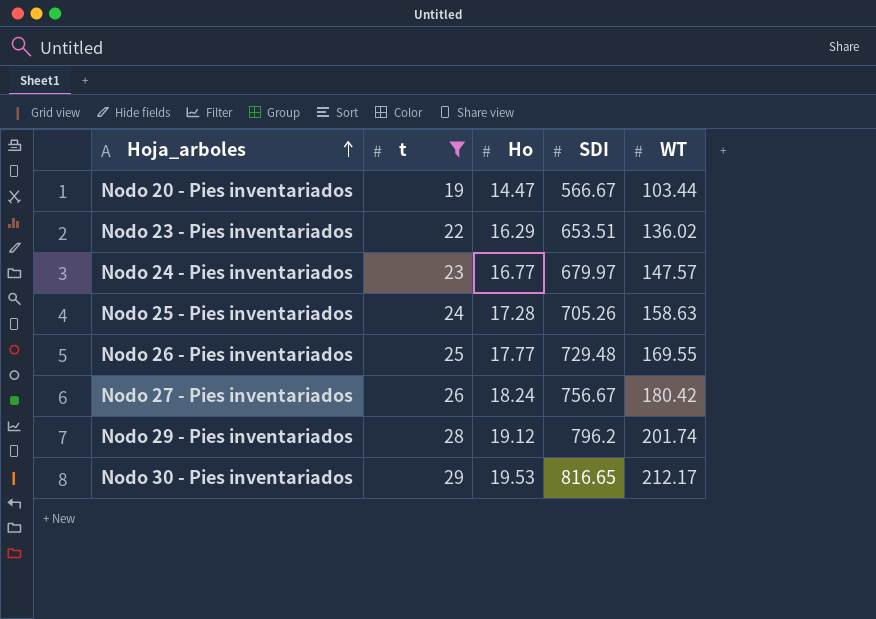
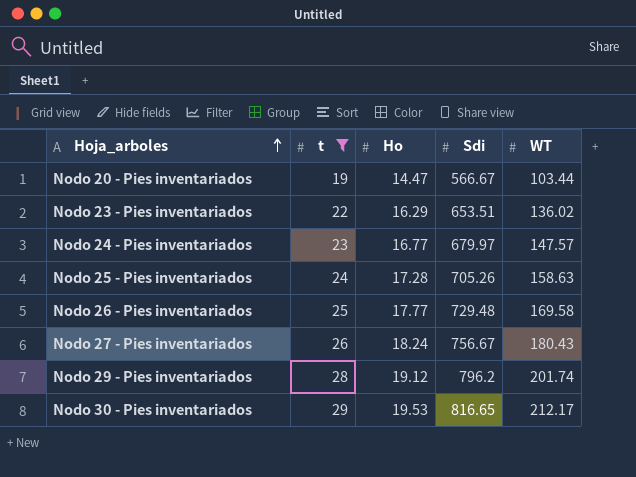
column name: SDI -> Sdi
Nodo 26 - Pies inventariados | WT: 169.55 -> 169.58
Nodo 27 - Pies inventariados | WT: 180.42 -> 180.43

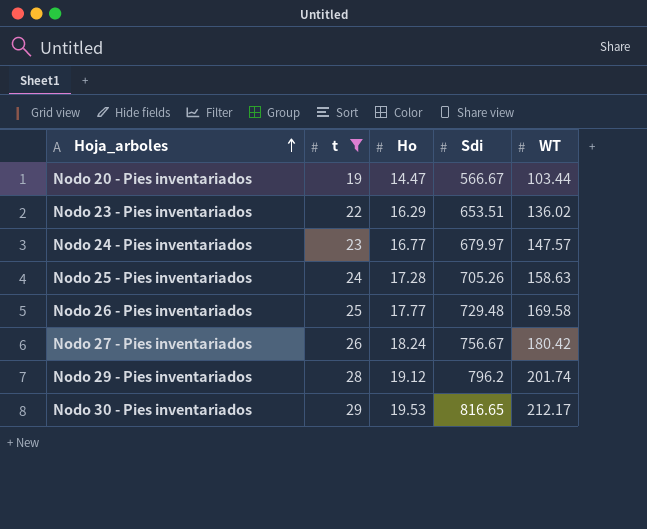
Nodo 27 - Pies inventariados | WT: 180.43 -> 180.42

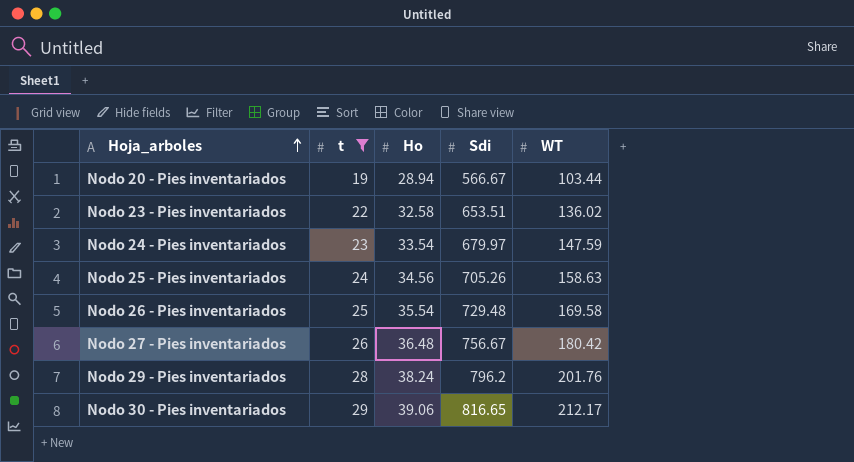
Nodo 20 - Pies inventariados | Ho: 14.47 -> 28.94
Nodo 23 - Pies inventariados | Ho: 16.29 -> 32.58
Nodo 24 - Pies inventariados | Ho: 16.77 -> 33.54
Nodo 24 - Pies inventariados | WT: 147.57 -> 147.59
Nodo 25 - Pies inventariados | Ho: 17.28 -> 34.56
Nodo 26 - Pies inventariados | Ho: 17.77 -> 35.54
Nodo 27 - Pies inventariados | Ho: 18.24 -> 36.48
Nodo 29 - Pies inventariados | Ho: 19.12 -> 38.24
Nodo 29 - Pies inventariados | WT: 201.74 -> 201.76
Nodo 30 - Pies inventariados | Ho: 19.53 -> 39.06

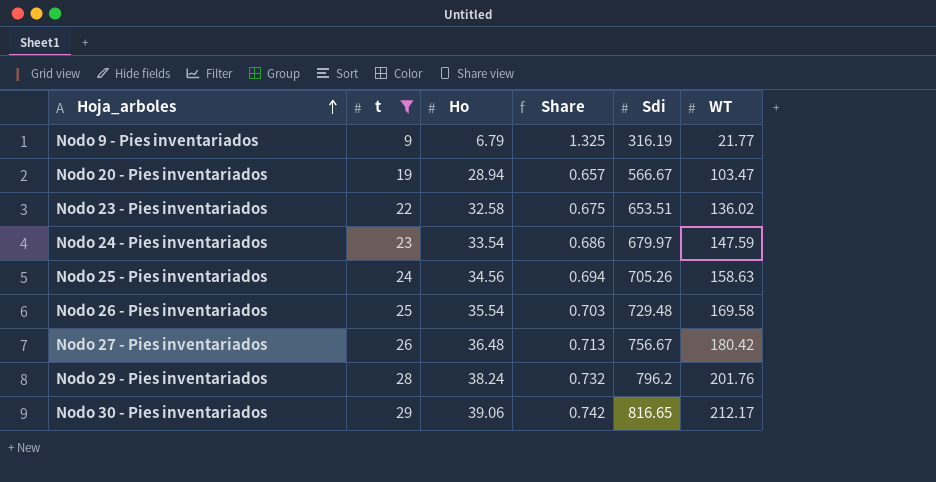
column Share | formula: none -> [t] / [Ho]
row Nodo 9 - Pies inventariados: none -> 9 | 6.79 | 1.325 | 316.19 | 21.77
Nodo 20 - Pies inventariados | WT: 103.44 -> 103.47

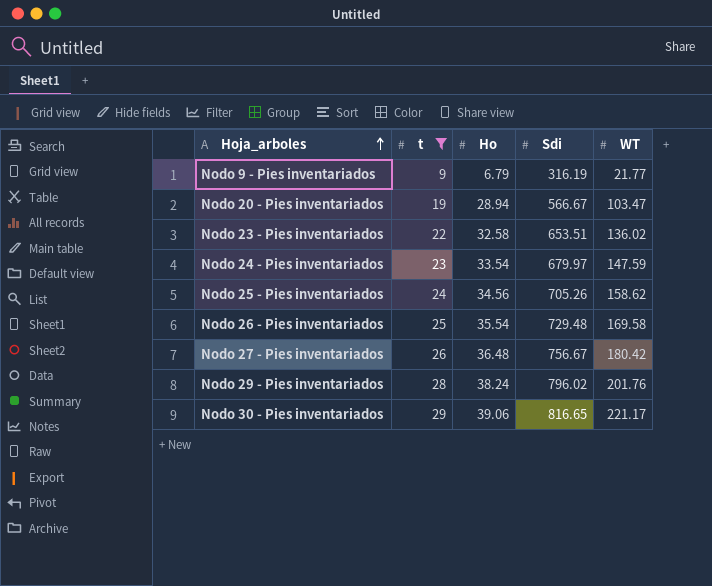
column Share | formula: [t] / [Ho] -> none
Nodo 25 - Pies inventariados | WT: 158.63 -> 158.62
Nodo 29 - Pies inventariados | Sdi: 796.2 -> 796.02
Nodo 30 - Pies inventariados | WT: 212.17 -> 221.17

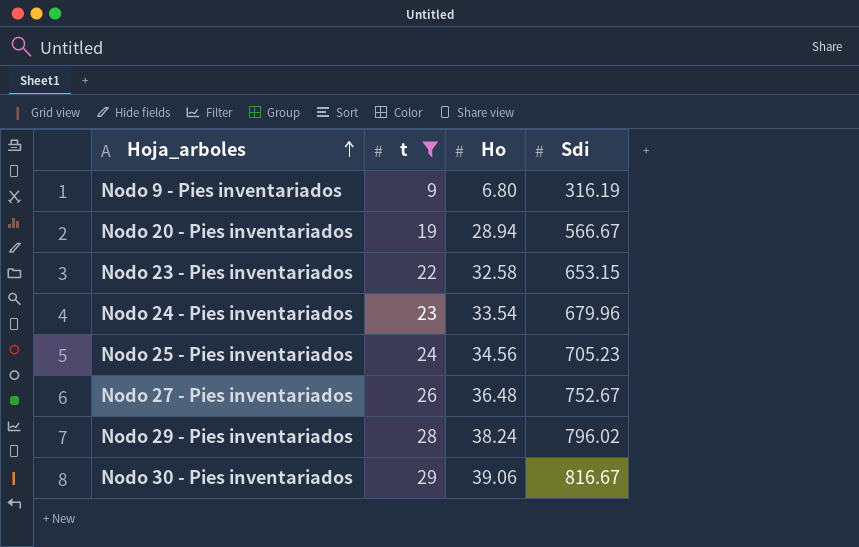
column WT | position: 5 -> none
row Nodo 26 - Pies inventariados: 25 | 35.54 | 729.48 | 169.58 -> none
Nodo 9 - Pies inventariados | Ho: 6.79 -> 6.80
Nodo 23 - Pies inventariados | Sdi: 653.51 -> 653.15
Nodo 24 - Pies inventariados | Sdi: 679.97 -> 679.96
Nodo 25 - Pies inventariados | Sdi: 705.26 -> 705.23
Nodo 27 - Pies inventariados | Sdi: 756.67 -> 752.67
Nodo 30 - Pies inventariados | Sdi: 816.65 -> 816.67

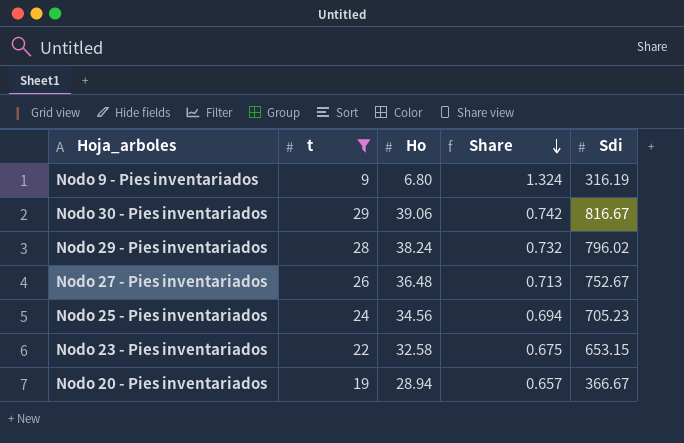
row order: Hoja_arboles ascending -> Share descending
column Share | formula: none -> [t] / [Ho]
row Nodo 24 - Pies inventariados: 23 | 33.54 | 679.96 -> none
Nodo 20 - Pies inventariados | Sdi: 566.67 -> 366.67

